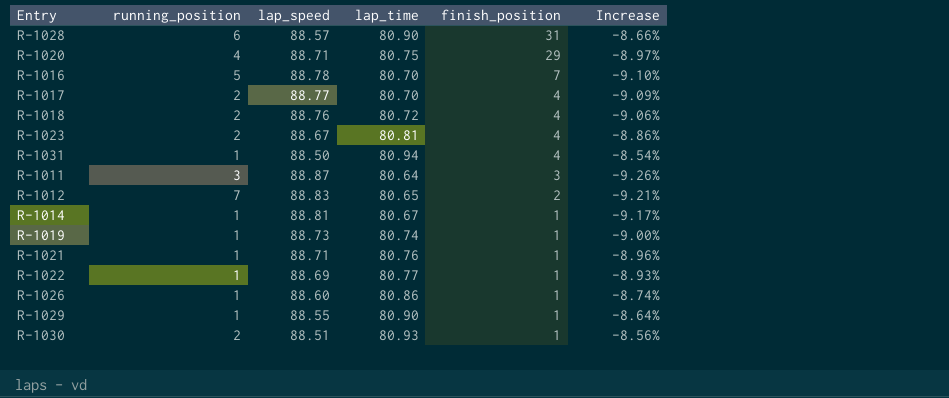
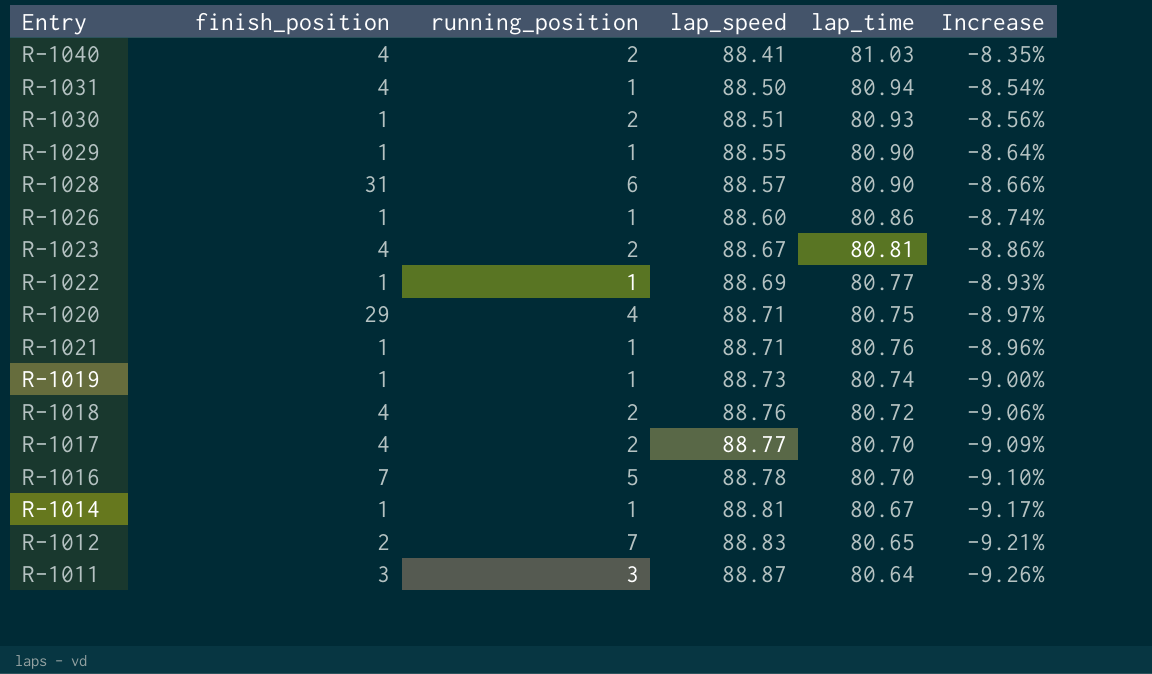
row order: finish_position descending -> lap_speed ascending
column finish_position | position: 5 -> 2
row R-1040: none -> 4 | 2 | 88.41 | 81.03 | -8.35%

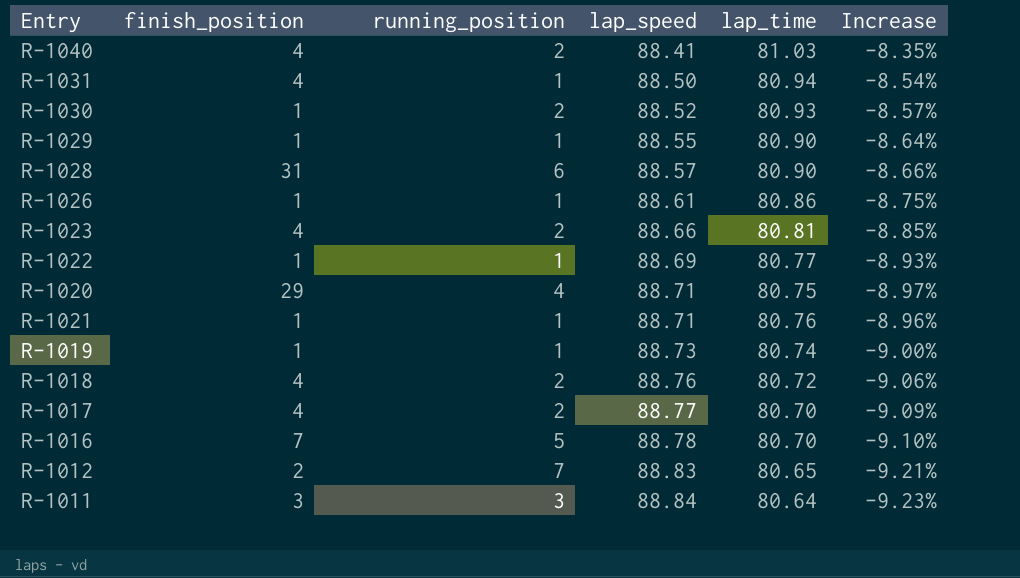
row R-1014: 1 | 1 | 88.81 | 80.67 | -9.17% -> none
R-1030 | lap_speed: 88.51 -> 88.52
R-1030 | Increase: -8.56% -> -8.57%
R-1026 | lap_speed: 88.60 -> 88.61
R-1026 | Increase: -8.74% -> -8.75%
R-1023 | lap_speed: 88.67 -> 88.66
R-1023 | Increase: -8.86% -> -8.85%
R-1011 | lap_speed: 88.87 -> 88.84
R-1011 | Increase: -9.26% -> -9.23%

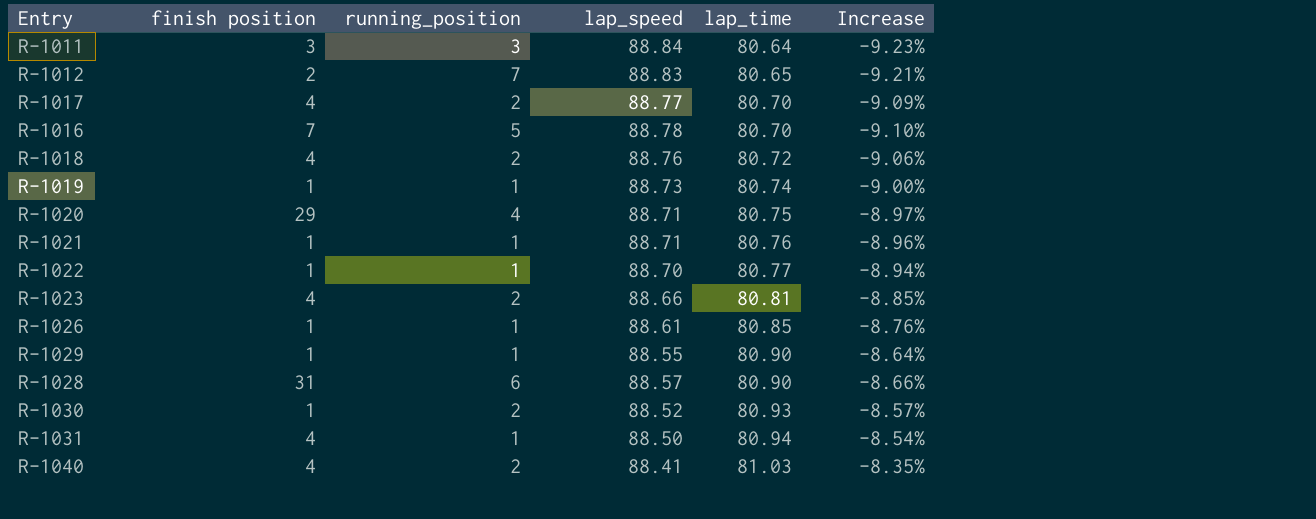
row order: lap_speed ascending -> lap_time ascending
column name: finish_position -> finish position
R-1022 | lap_speed: 88.69 -> 88.70
R-1022 | Increase: -8.93% -> -8.94%
R-1026 | lap_time: 80.86 -> 80.85
R-1026 | Increase: -8.75% -> -8.76%

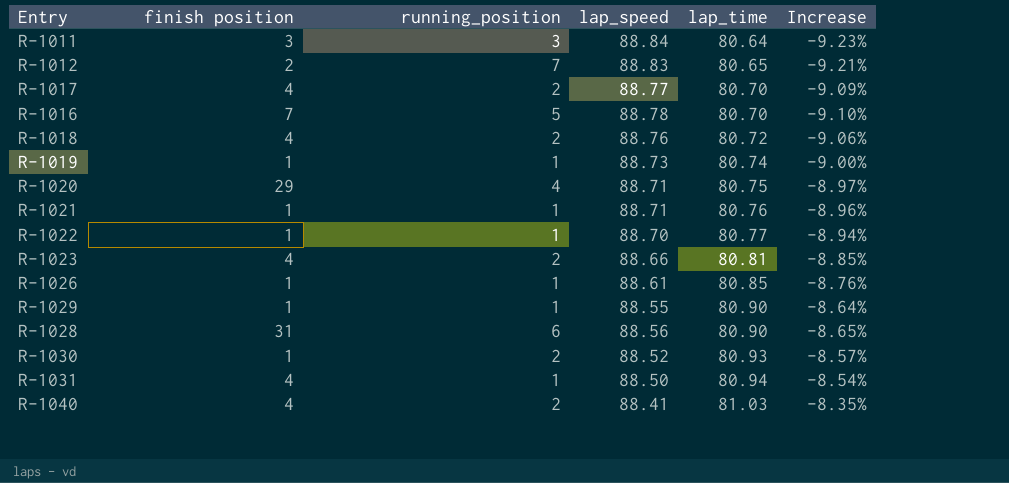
R-1028 | lap_speed: 88.57 -> 88.56
R-1028 | Increase: -8.66% -> -8.65%

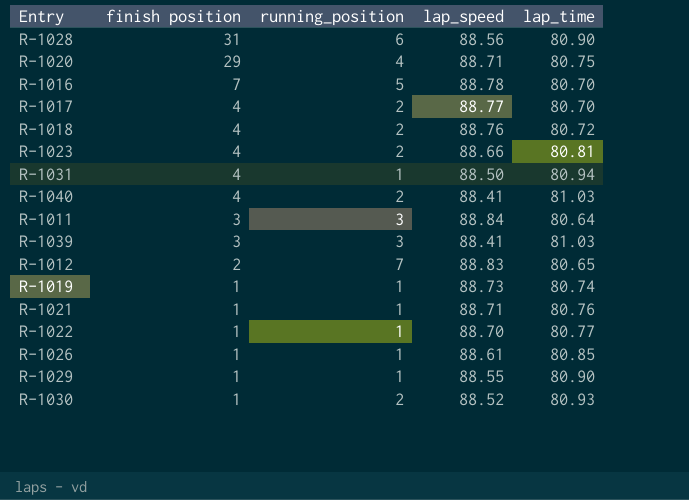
row order: lap_time ascending -> finish position descending
column Increase | formula: ([lap_time] - [lap_speed]) / [lap_speed] -> none
row R-1039: none -> 3 | 3 | 88.41 | 81.03

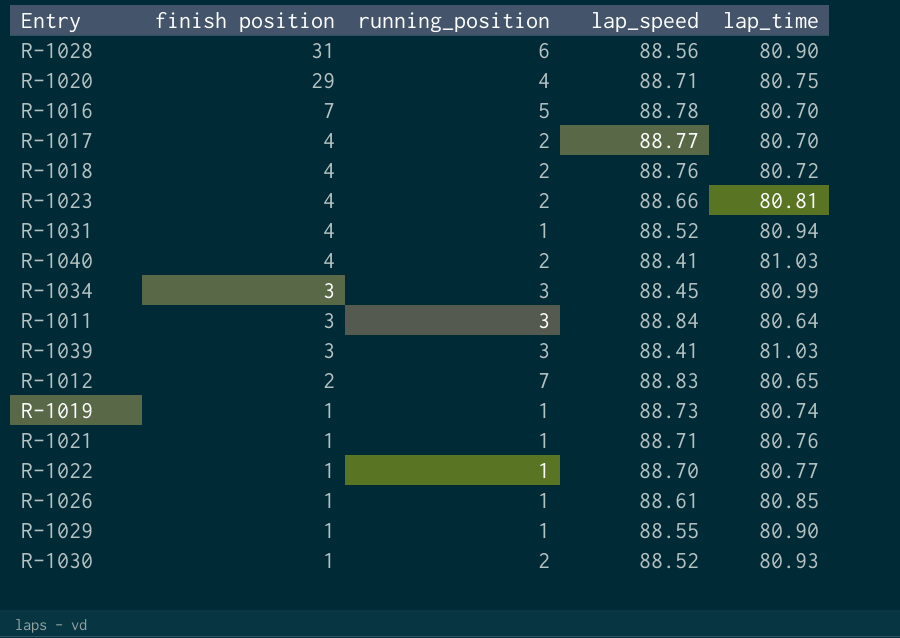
R-1031 | lap_speed: 88.50 -> 88.52
row R-1034: none -> 3 | 3 | 88.45 | 80.99

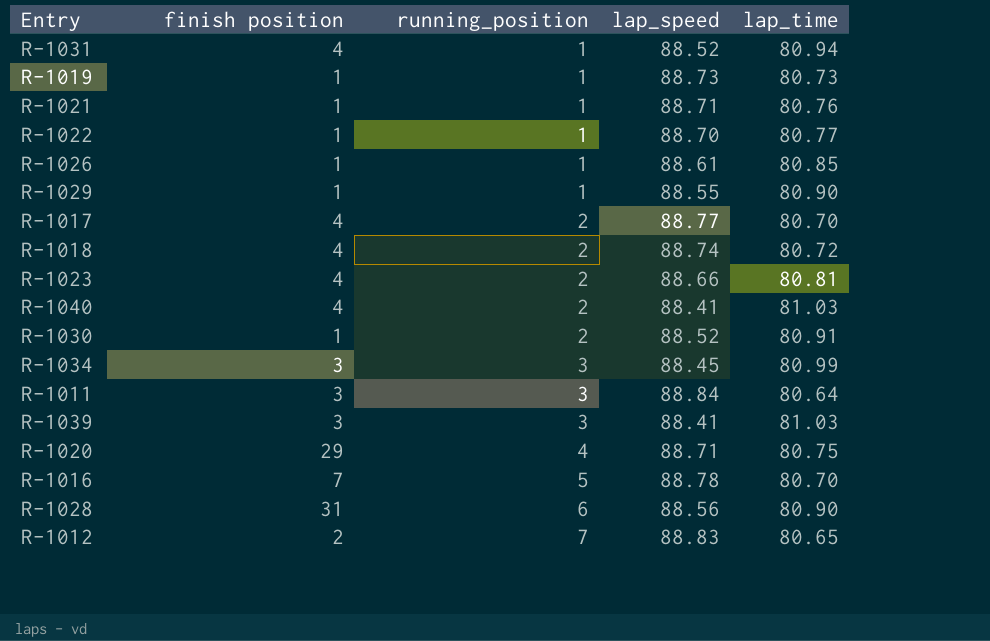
row order: finish position descending -> running_position ascending
R-1019 | lap_time: 80.74 -> 80.73
R-1018 | lap_speed: 88.76 -> 88.74
R-1030 | lap_time: 80.93 -> 80.91

